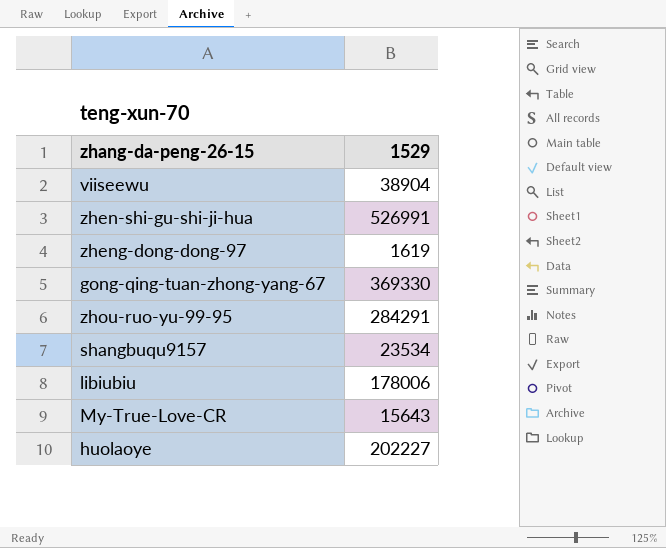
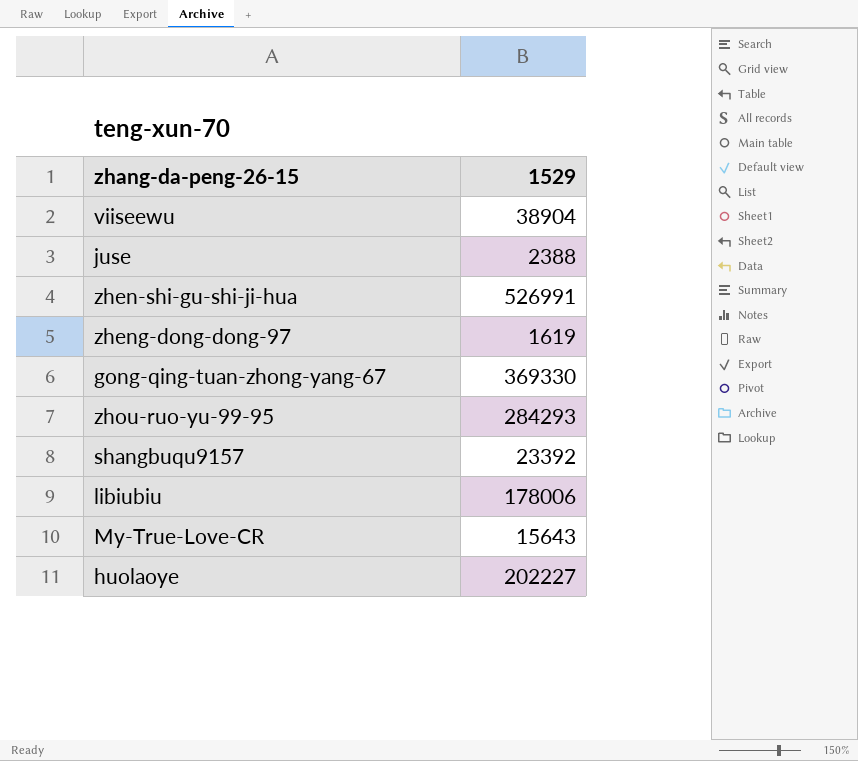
row juse: none -> 2388
zhou-ruo-yu-99-95 | 1529: 284291 -> 284293
shangbuqu9157 | 1529: 23534 -> 23392

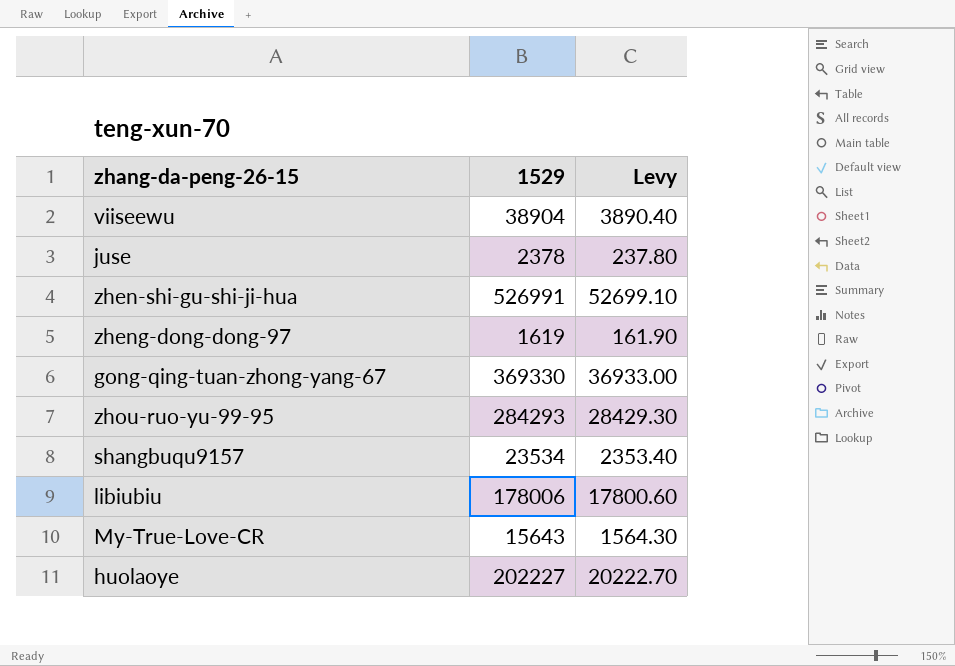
column Levy | formula: none -> [1529] * 0.1
juse | 1529: 2388 -> 2378
shangbuqu9157 | 1529: 23392 -> 23534

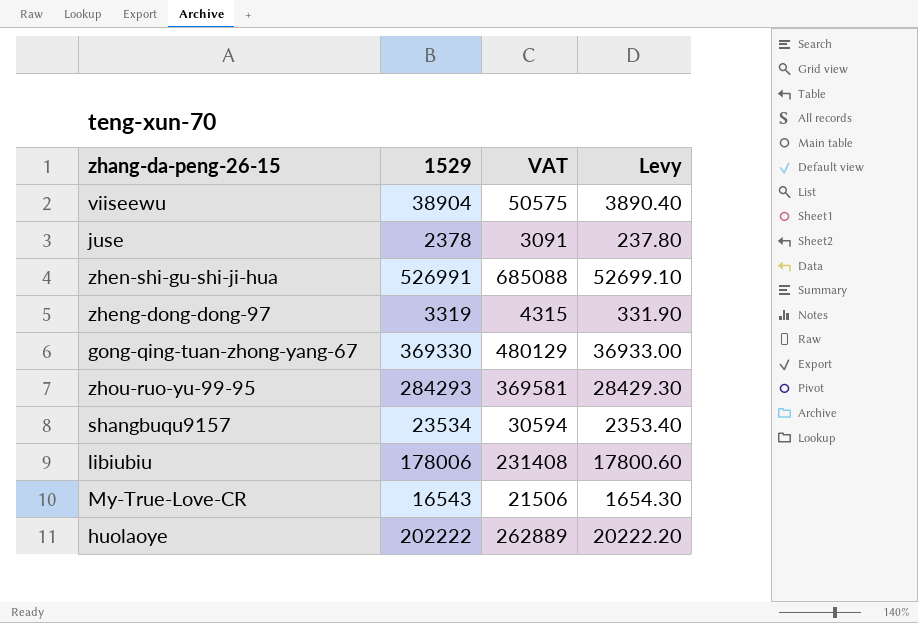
column VAT | formula: none -> [1529] * 1.3
zheng-dong-dong-97 | 1529: 1619 -> 3319
zheng-dong-dong-97 | Levy: 161.90 -> 331.90
My-True-Love-CR | 1529: 15643 -> 16543
My-True-Love-CR | Levy: 1564.30 -> 1654.30
huolaoye | 1529: 202227 -> 202222
huolaoye | Levy: 20222.70 -> 20222.20

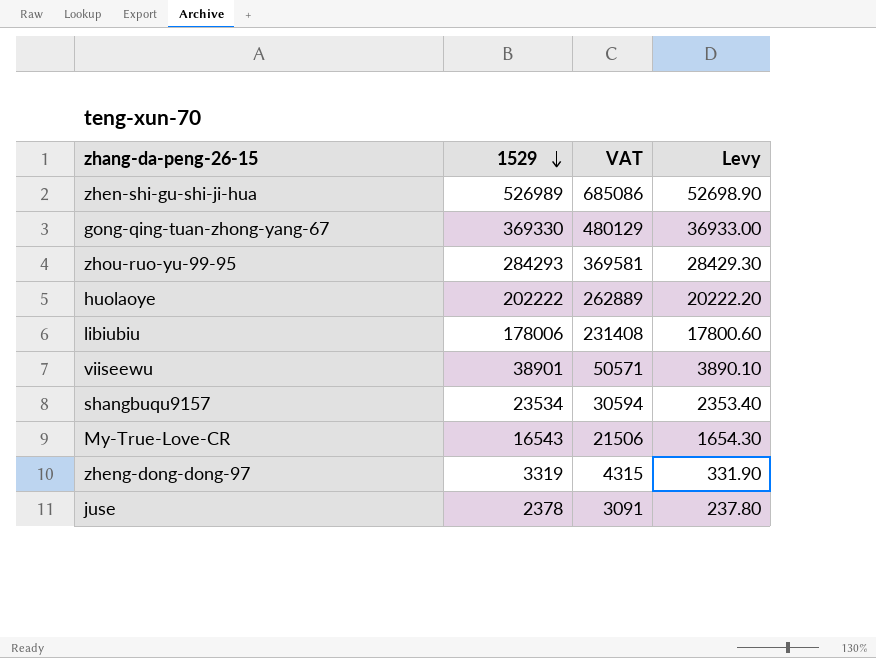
row order: none -> 1529 descending
zhen-shi-gu-shi-ji-hua | 1529: 526991 -> 526989
zhen-shi-gu-shi-ji-hua | VAT: 685088 -> 685086
zhen-shi-gu-shi-ji-hua | Levy: 52699.10 -> 52698.90
viiseewu | 1529: 38904 -> 38901
viiseewu | VAT: 50575 -> 50571
viiseewu | Levy: 3890.40 -> 3890.10

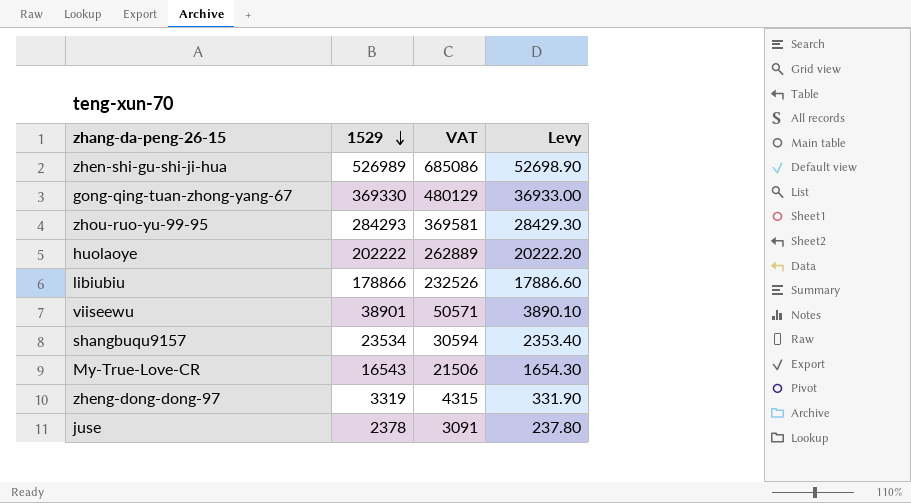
libiubiu | 1529: 178006 -> 178866
libiubiu | VAT: 231408 -> 232526
libiubiu | Levy: 17800.60 -> 17886.60

